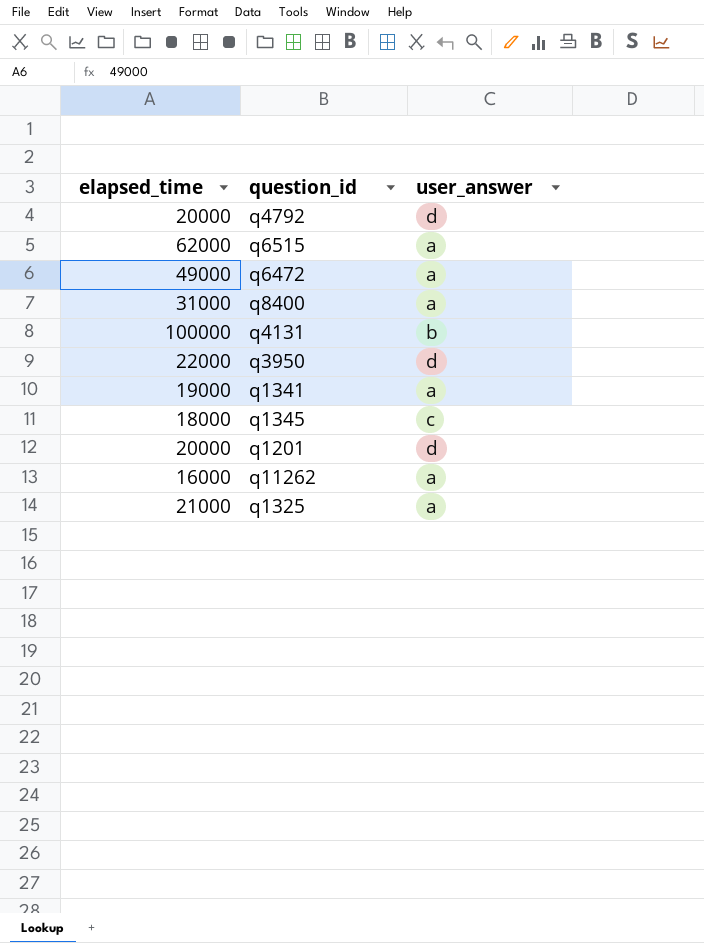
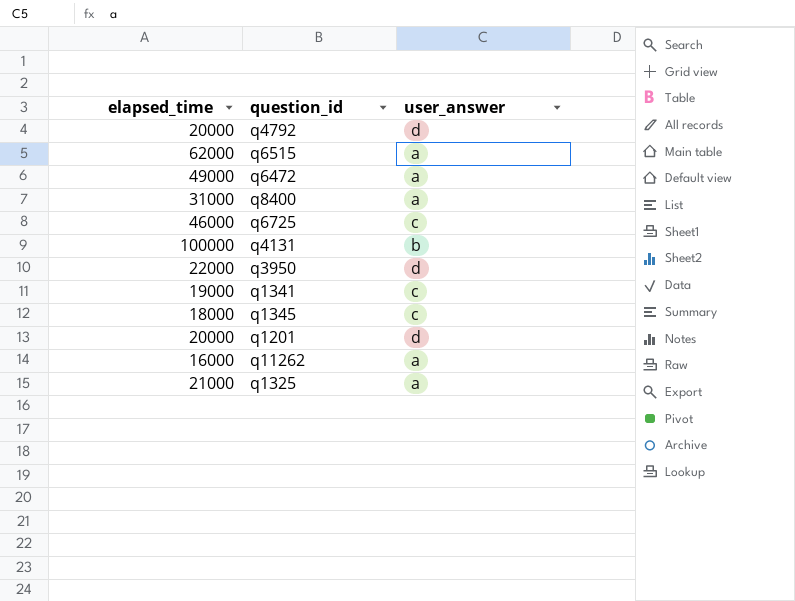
row q6725: none -> 46000 | c
q1341 | user_answer: a -> c

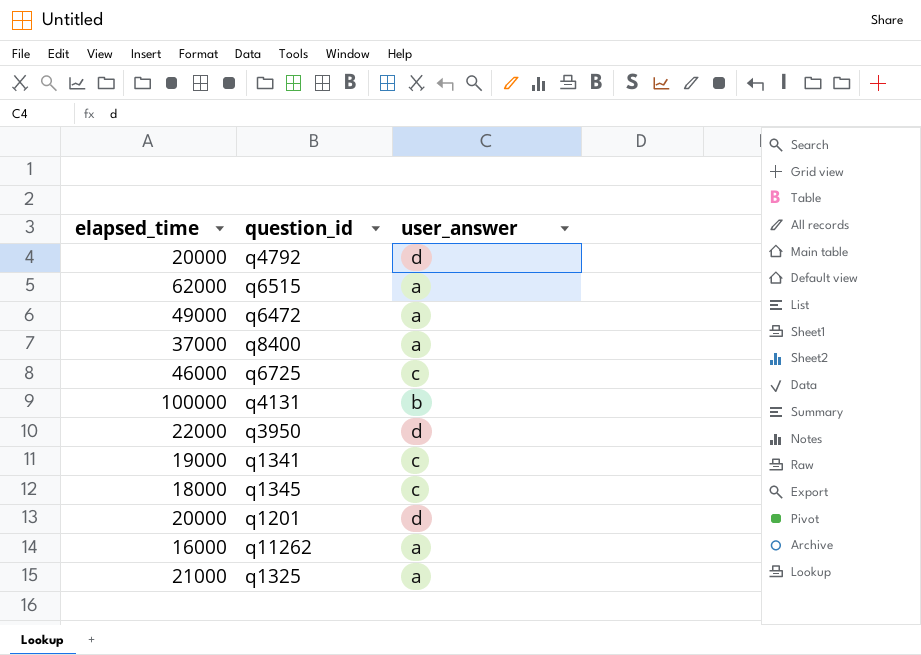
q8400 | elapsed_time: 31000 -> 37000

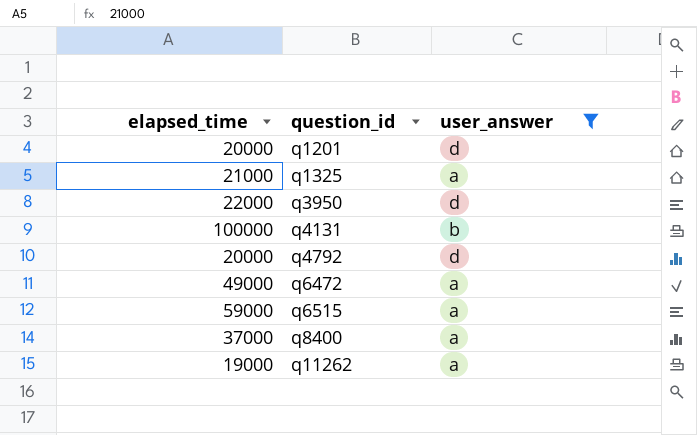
filter: none -> user_answer != c
row order: none -> question_id ascending
q6515 | elapsed_time: 62000 -> 59000
q11262 | elapsed_time: 16000 -> 19000

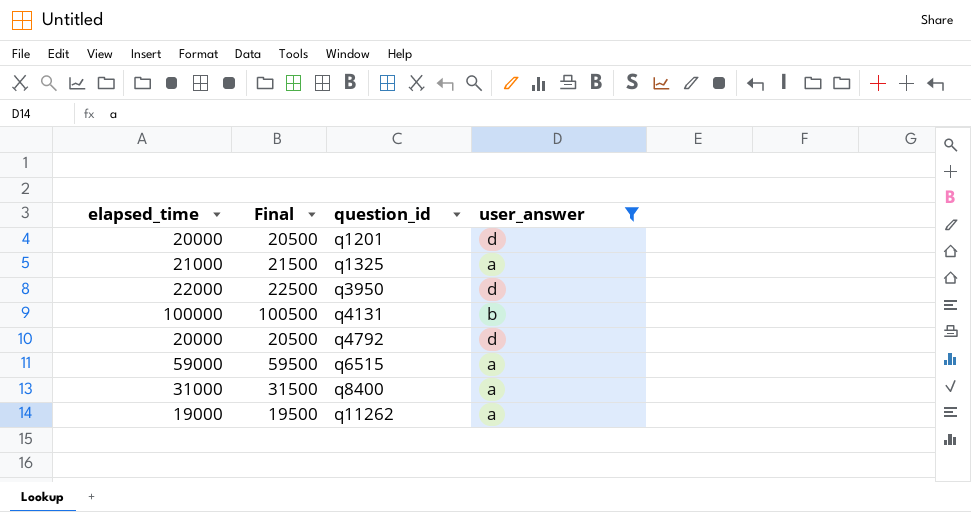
column Final | formula: none -> [elapsed_time] + 500
row q6472: 49000 | a -> none
q8400 | elapsed_time: 37000 -> 31000

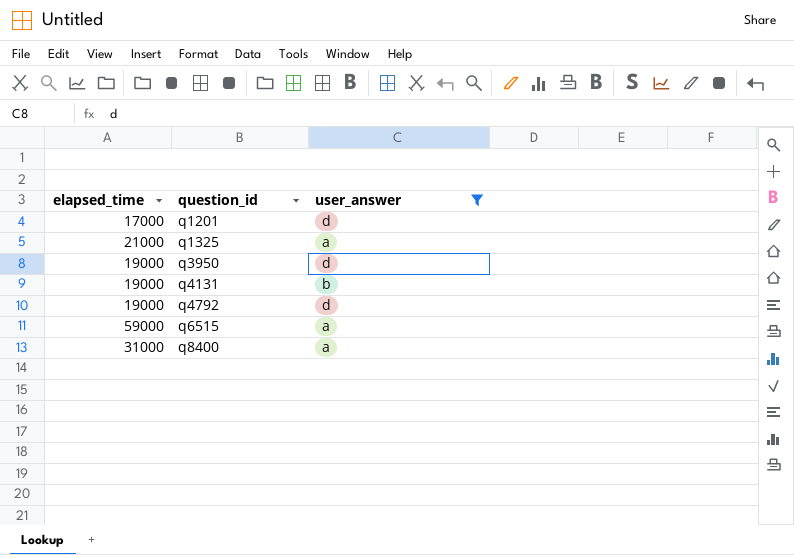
column Final | formula: [elapsed_time] + 500 -> none
row q11262: 19000 | 19500 | a -> none
q1201 | elapsed_time: 20000 -> 17000
q3950 | elapsed_time: 22000 -> 19000
q4131 | elapsed_time: 100000 -> 19000
q4792 | elapsed_time: 20000 -> 19000

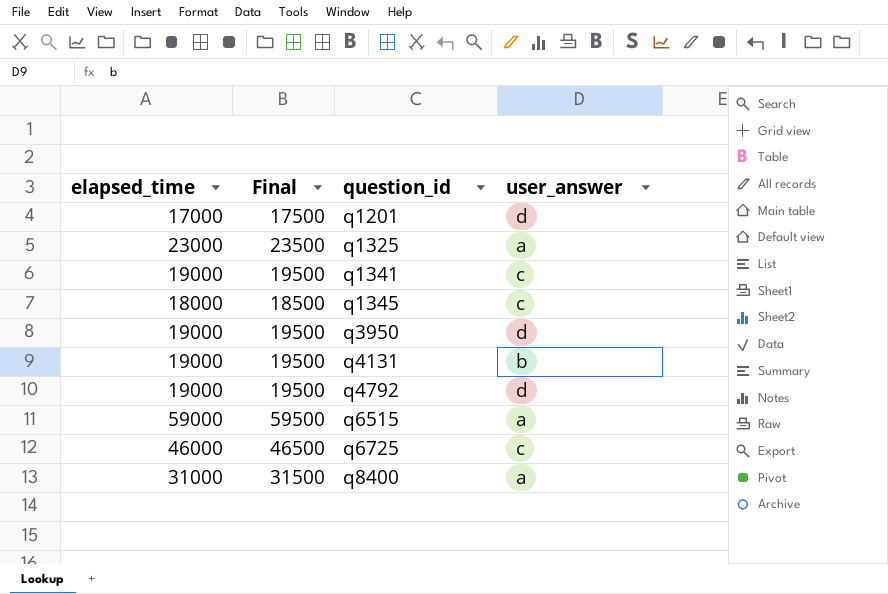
filter: user_answer != c -> none
column Final | formula: none -> [elapsed_time] + 500
q1325 | elapsed_time: 21000 -> 23000

